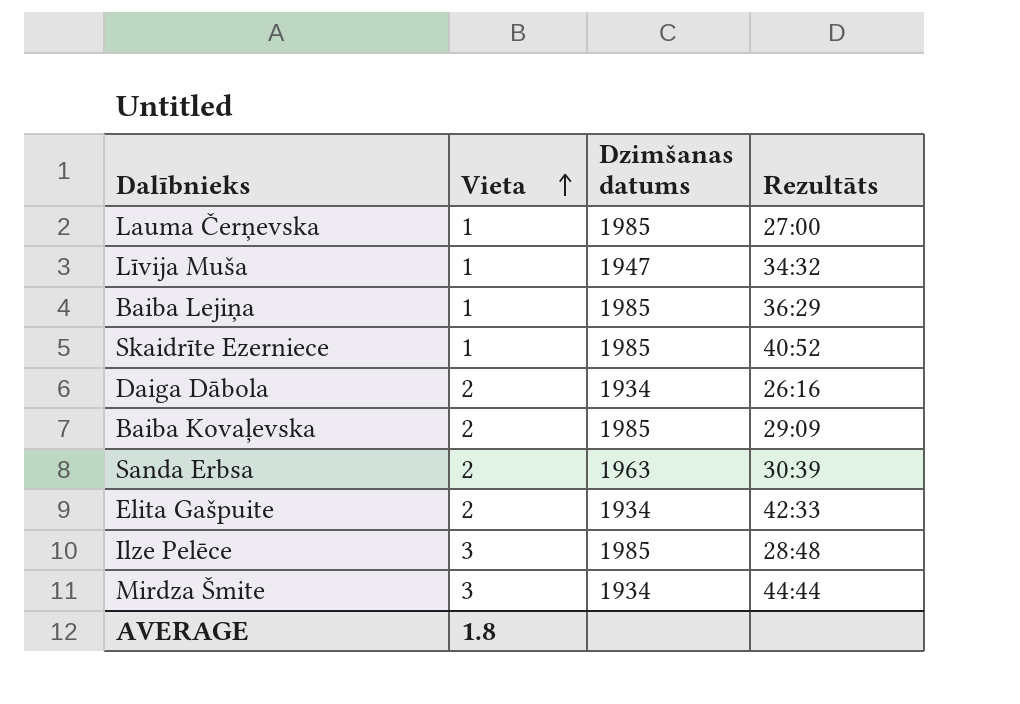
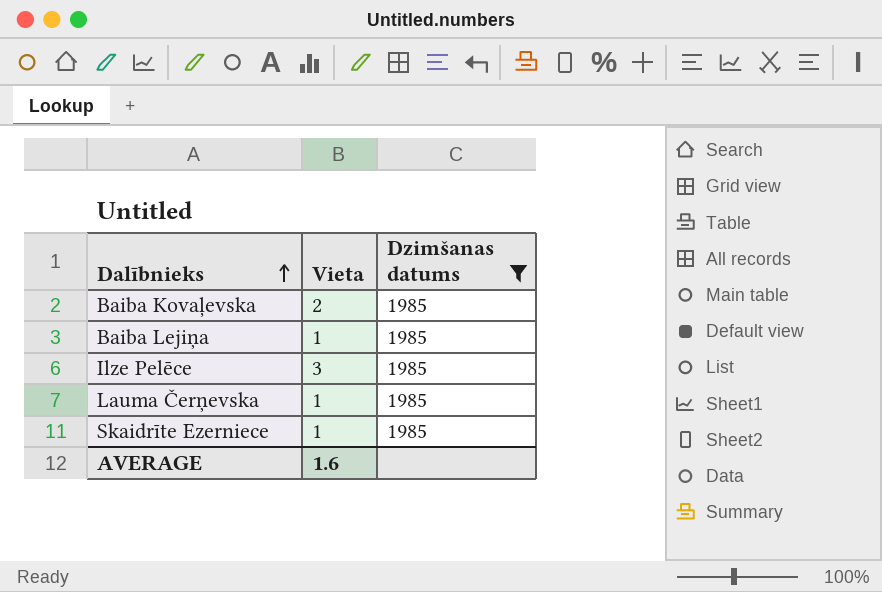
filter: none -> Dzimšanas datums = 1985
row order: Vieta ascending -> Dalībnieks ascending
column Rezultāts | position: 4 -> none
AVERAGE | Vieta: 1.8 -> 1.6

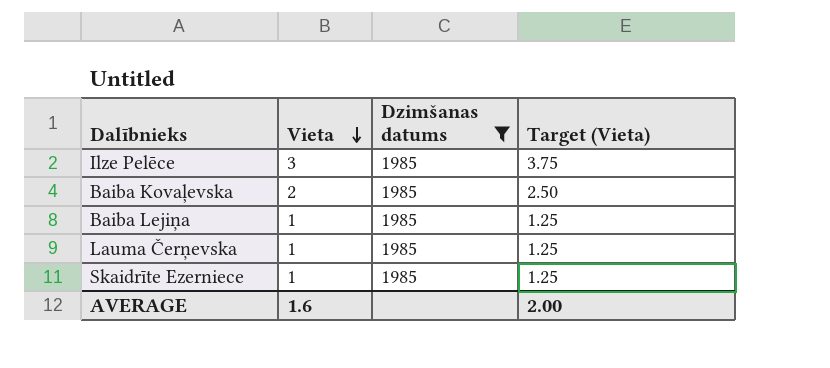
row order: Dalībnieks ascending -> Vieta descending
column Target (Vieta) | formula: none -> [Vieta] * 1.25

